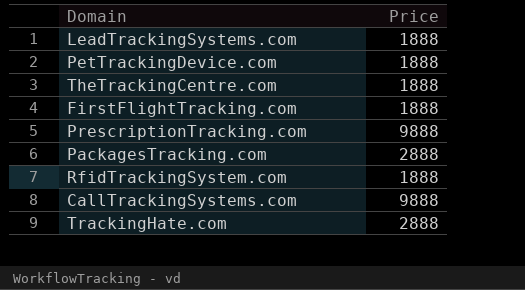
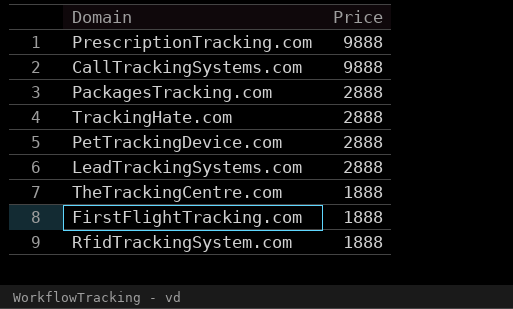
row order: none -> Price descending
PetTrackingDevice.com | Price: 1888 -> 2888
LeadTrackingSystems.com | Price: 1888 -> 2888

